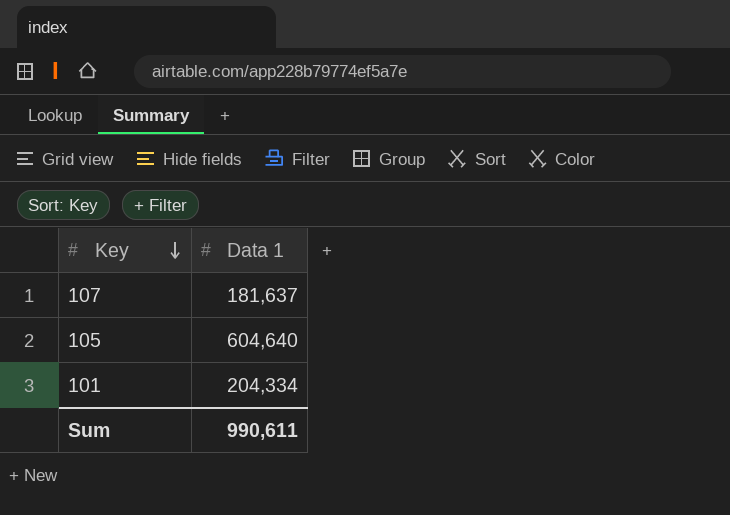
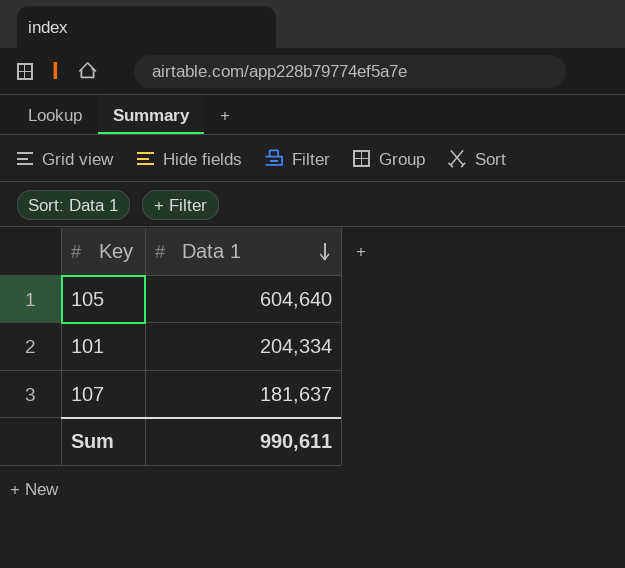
row order: Key descending -> Data 1 descending

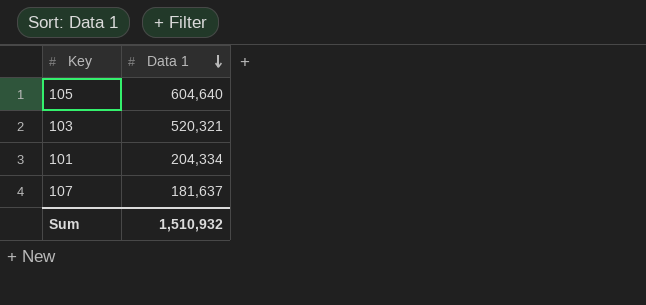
row 103: none -> 520,321
Sum | Data 1: 990,611 -> 1,510,932

